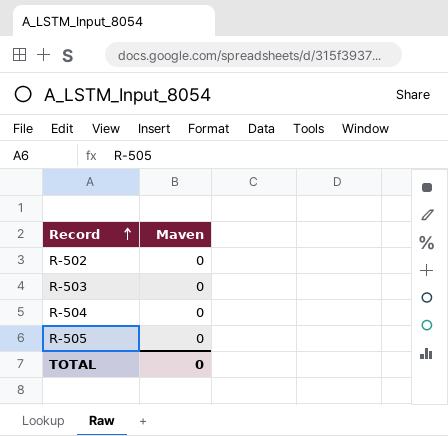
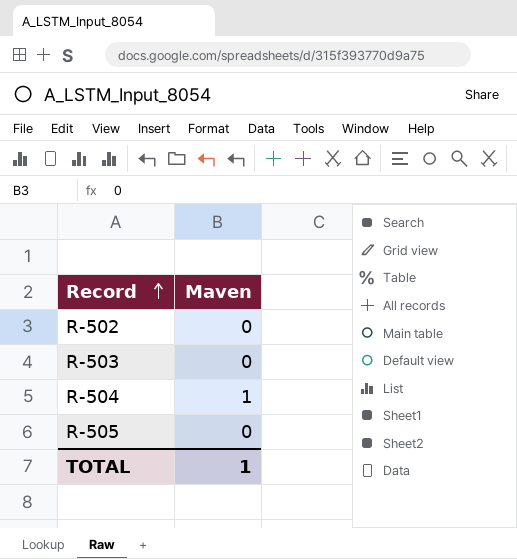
R-504 | Maven: 0 -> 1
TOTAL | Maven: 0 -> 1

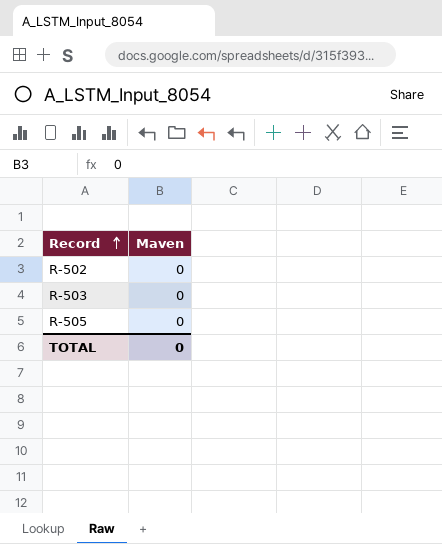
row R-504: 1 -> none
TOTAL | Maven: 1 -> 0

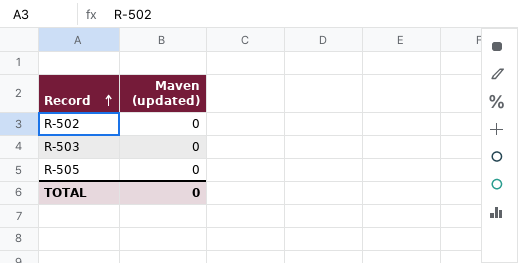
column name: Maven -> Maven (updated)

